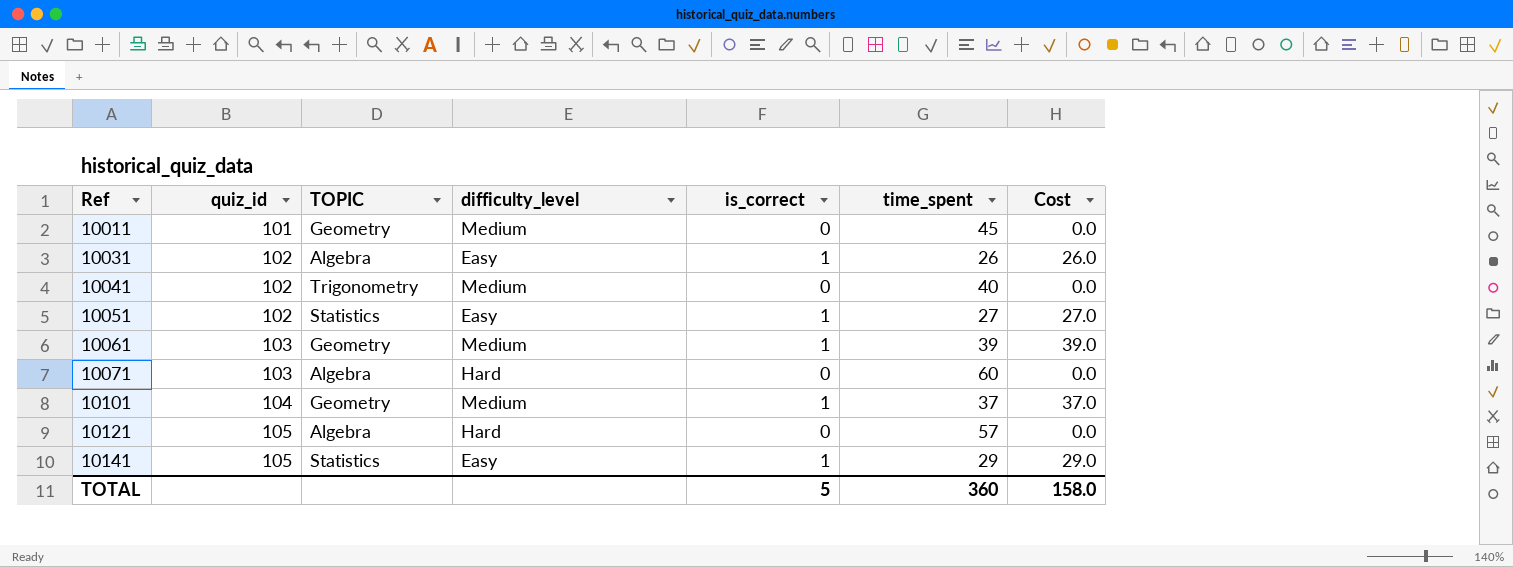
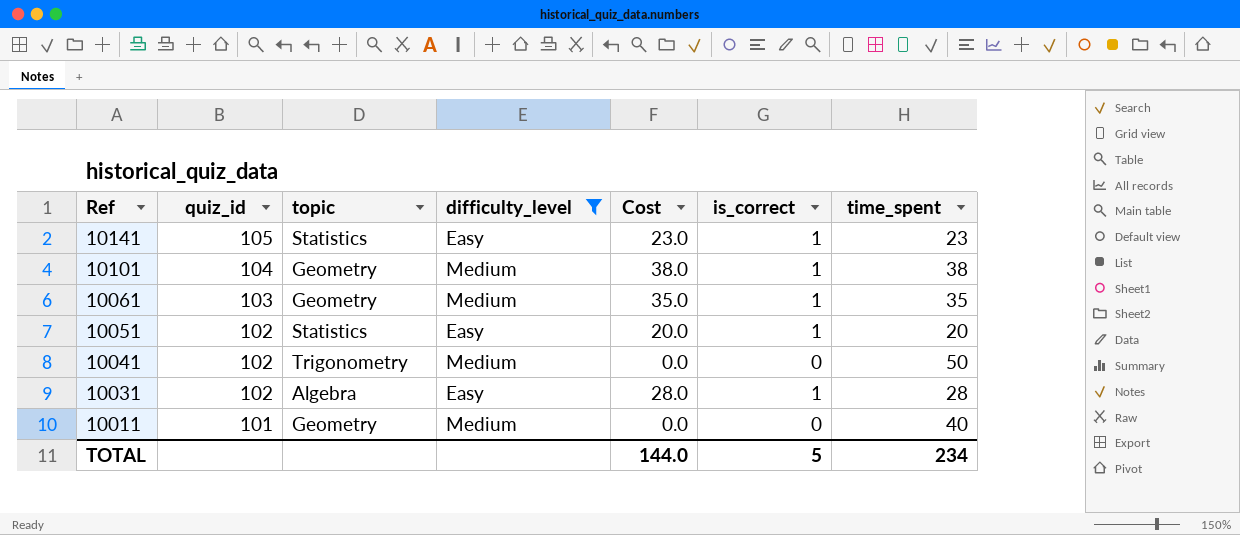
filter: none -> difficulty_level != Hard
row order: Ref ascending -> Ref descending
column name: TOPIC -> topic
column Cost | position: 7 -> 5
10141 | Cost: 29.0 -> 23.0
10141 | time_spent: 29 -> 23
10101 | Cost: 37.0 -> 38.0
10101 | time_spent: 37 -> 38
10061 | Cost: 39.0 -> 35.0
10061 | time_spent: 39 -> 35
10051 | Cost: 27.0 -> 20.0
10051 | time_spent: 27 -> 20
10041 | time_spent: 40 -> 50
10031 | Cost: 26.0 -> 28.0
10031 | time_spent: 26 -> 28
10011 | time_spent: 45 -> 40
TOTAL | Cost: 158.0 -> 144.0
TOTAL | time_spent: 360 -> 234

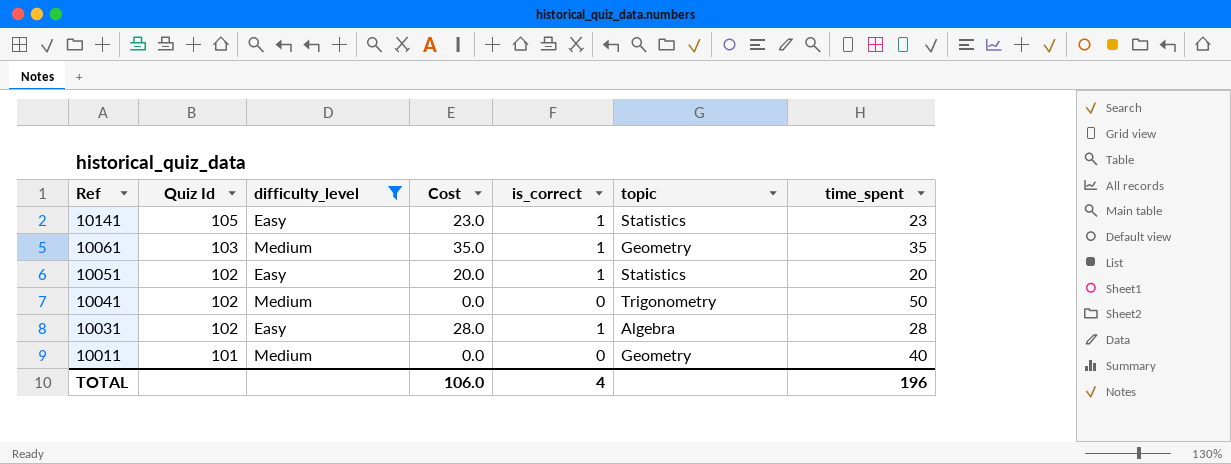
column name: quiz_id -> Quiz Id
column topic | position: 3 -> 6
row 10101: 104 | Geometry | Medium | 38.0 | 1 | 38 -> none
TOTAL | Cost: 144.0 -> 106.0
TOTAL | is_correct: 5 -> 4
TOTAL | time_spent: 234 -> 196

